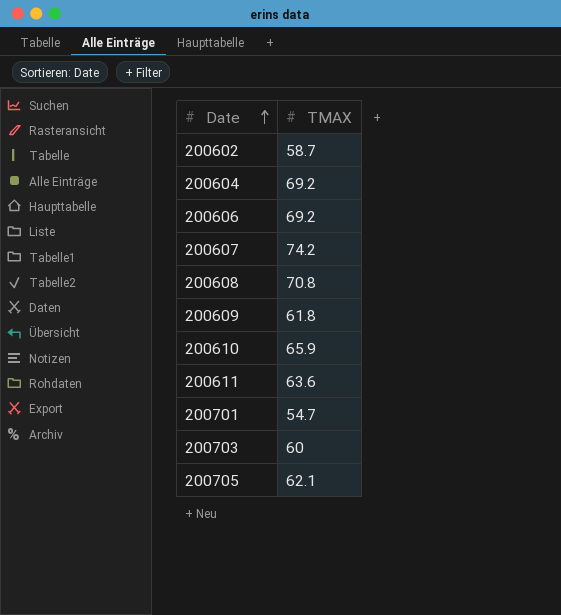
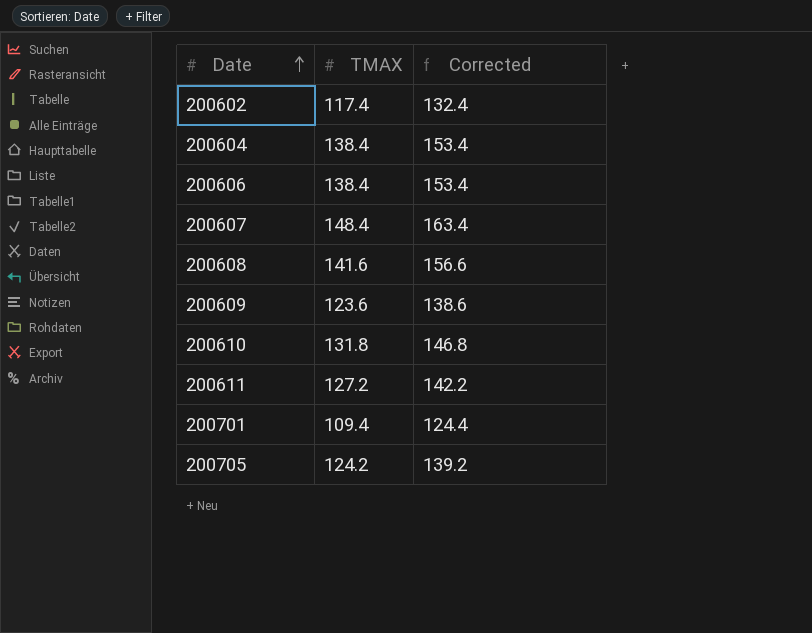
column Corrected | formula: none -> [TMAX] + 15
row 200703: 60 -> none
200602 | TMAX: 58.7 -> 117.4
200604 | TMAX: 69.2 -> 138.4
200606 | TMAX: 69.2 -> 138.4
200607 | TMAX: 74.2 -> 148.4
200608 | TMAX: 70.8 -> 141.6
200609 | TMAX: 61.8 -> 123.6
200610 | TMAX: 65.9 -> 131.8
200611 | TMAX: 63.6 -> 127.2
200701 | TMAX: 54.7 -> 109.4
200705 | TMAX: 62.1 -> 124.2

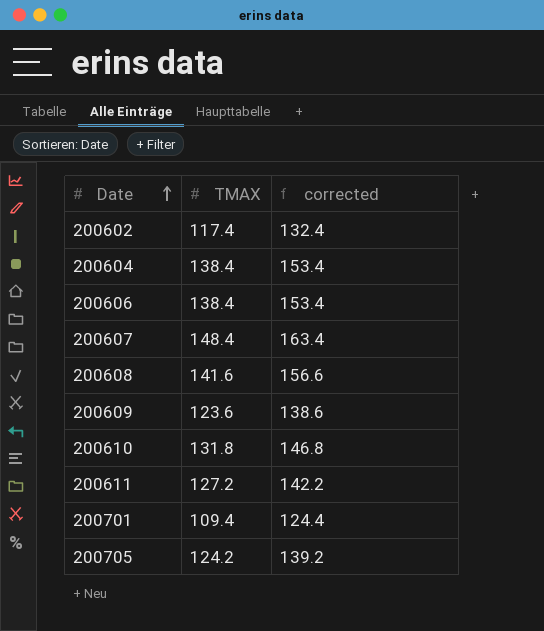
column name: Corrected -> corrected

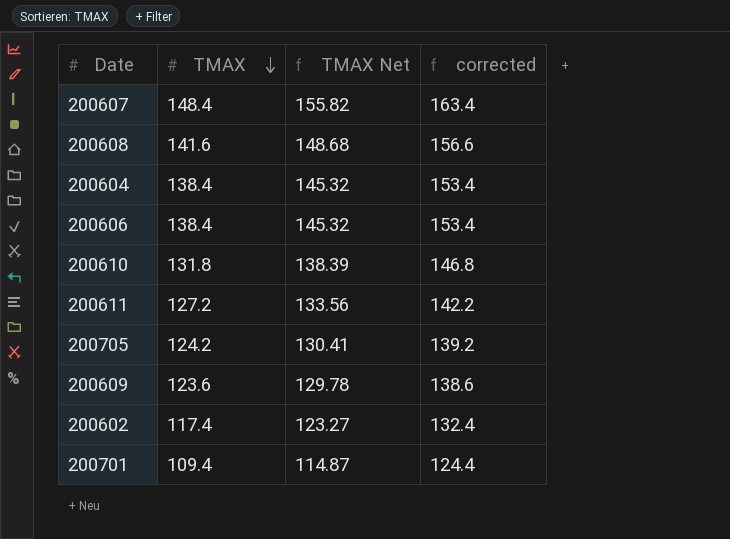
row order: Date ascending -> TMAX descending
column TMAX Net | formula: none -> [TMAX] * 1.05

